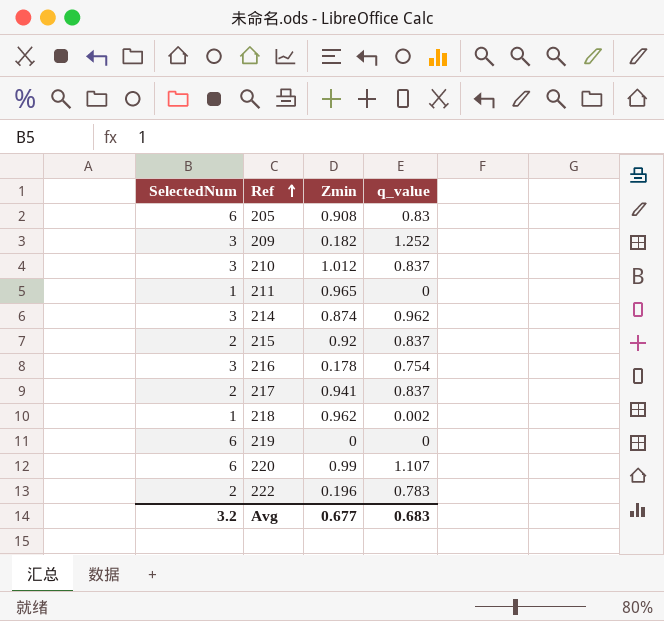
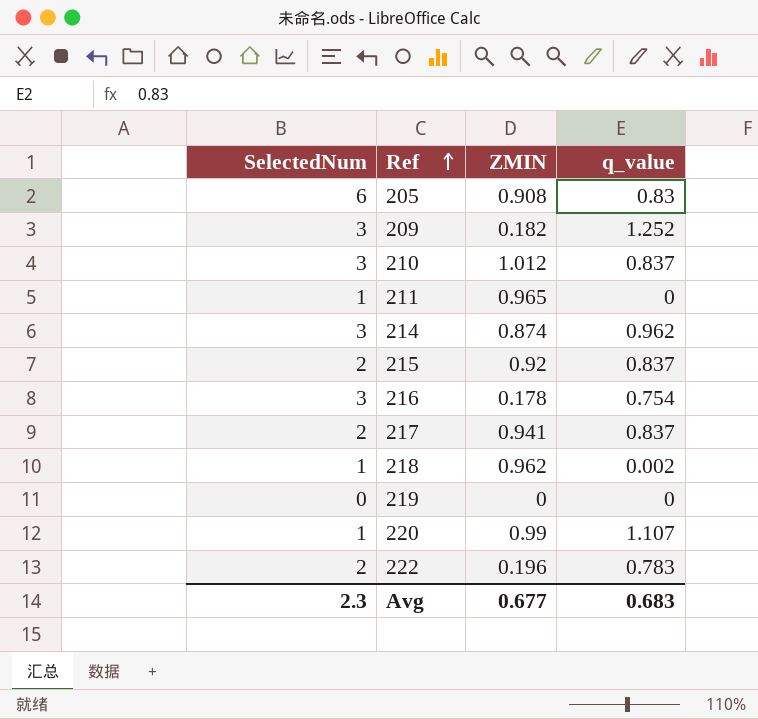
column name: Zmin -> ZMIN
219 | SelectedNum: 6 -> 0
220 | SelectedNum: 6 -> 1
Avg | SelectedNum: 3.2 -> 2.3

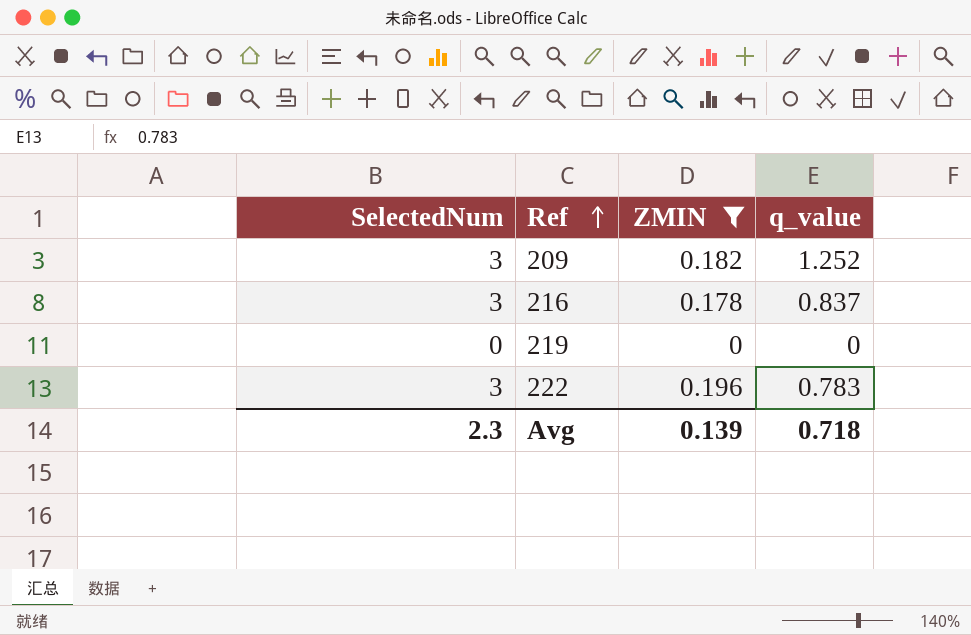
filter: none -> ZMIN <= 0.196
216 | q_value: 0.754 -> 0.837
222 | SelectedNum: 2 -> 3
Avg | ZMIN: 0.677 -> 0.139
Avg | q_value: 0.683 -> 0.718

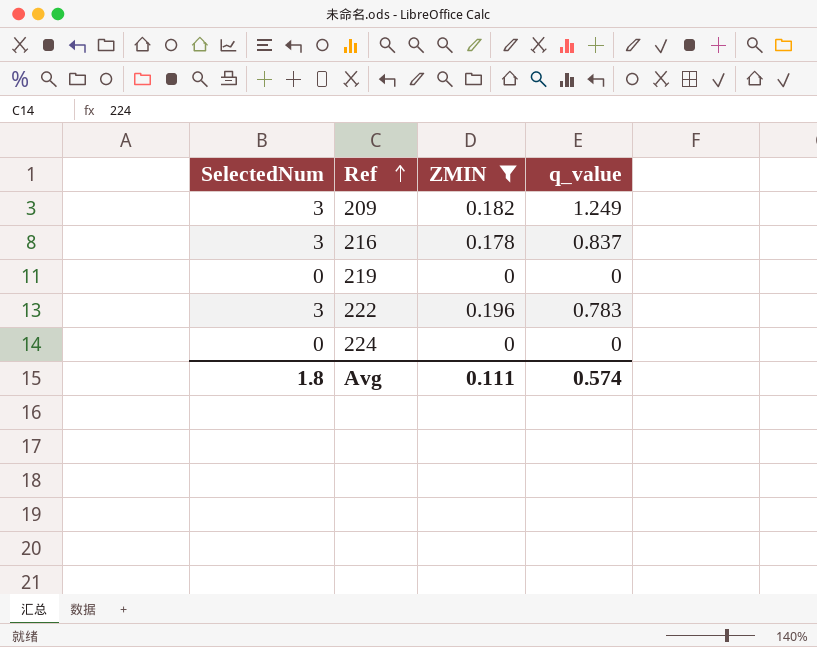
209 | q_value: 1.252 -> 1.249
row 224: none -> 0 | 0 | 0
Avg | SelectedNum: 2.3 -> 1.8
Avg | ZMIN: 0.139 -> 0.111
Avg | q_value: 0.718 -> 0.574

